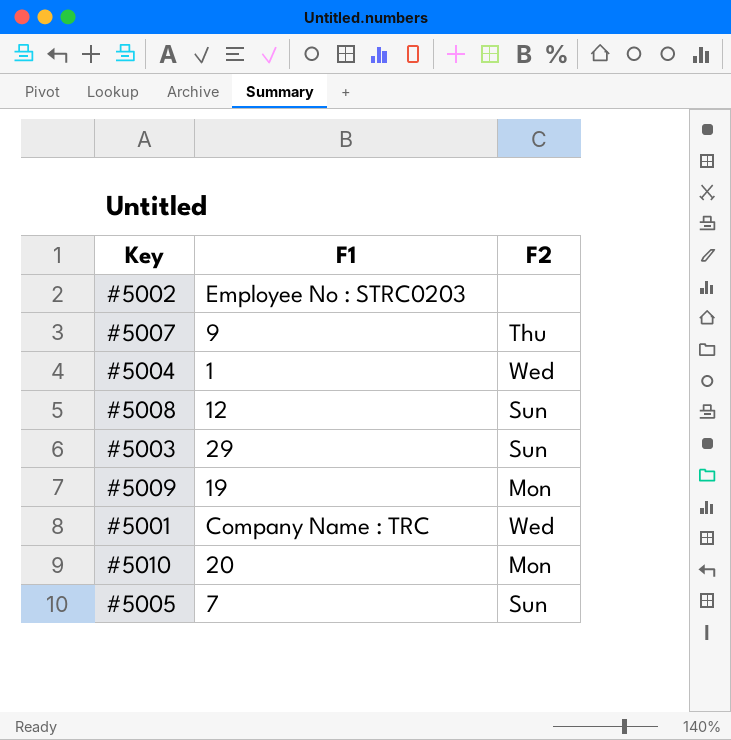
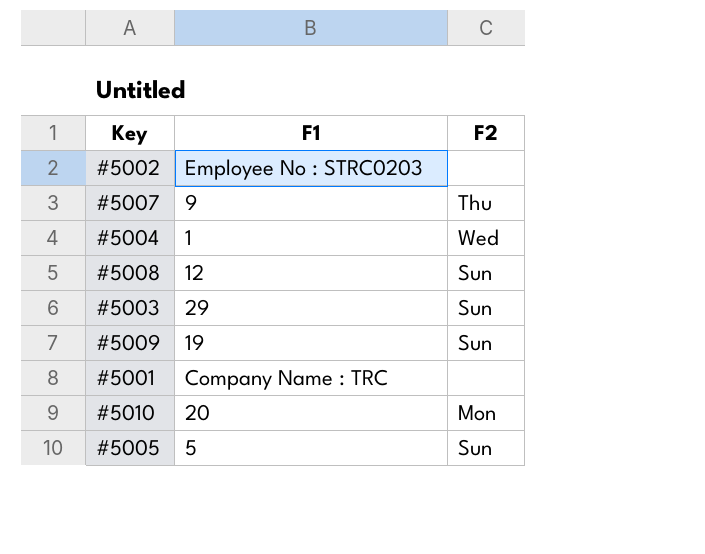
#5009 | F2: Mon -> Sun
#5001 | F2: Wed -> none
#5005 | F1: 7 -> 5

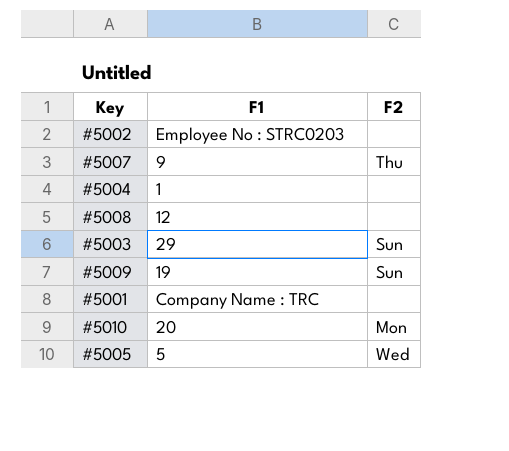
#5004 | F2: Wed -> none
#5008 | F2: Sun -> none
#5005 | F2: Sun -> Wed

